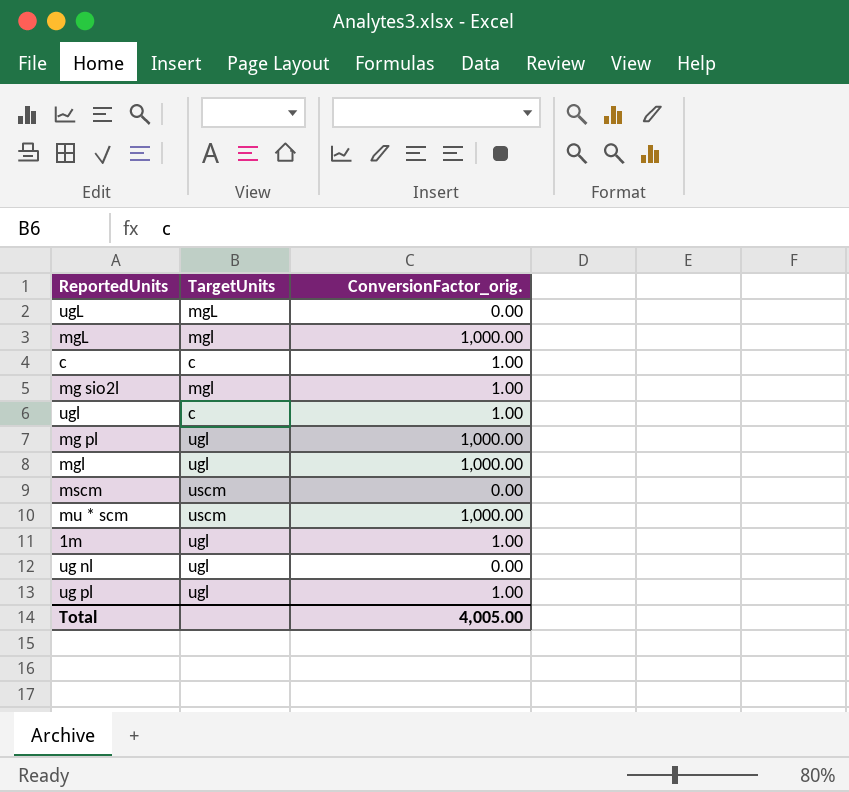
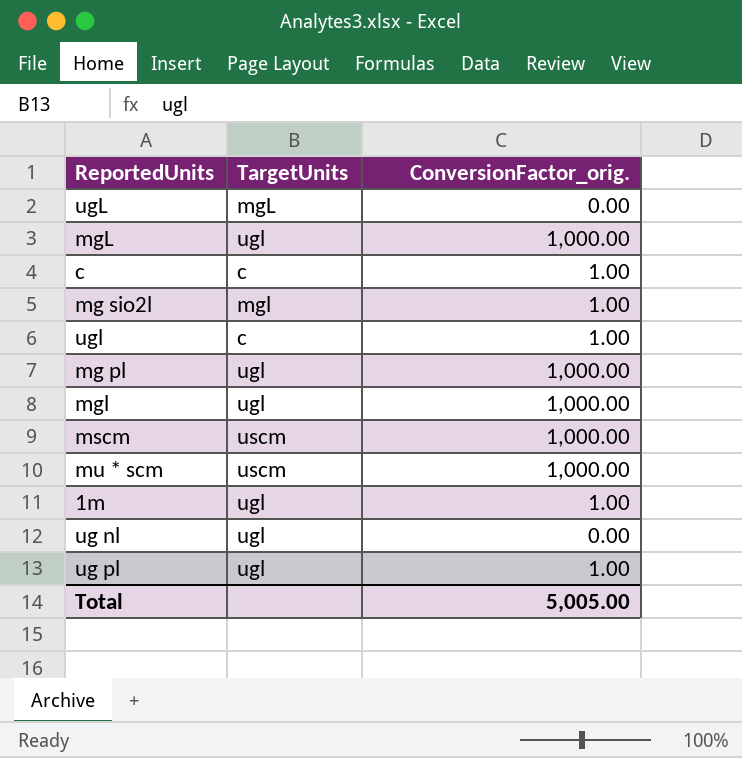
mgL | TargetUnits: mgl -> ugl
mscm | ConversionFactor_orig.: 0.00 -> 1,000.00
Total | ConversionFactor_orig.: 4,005.00 -> 5,005.00

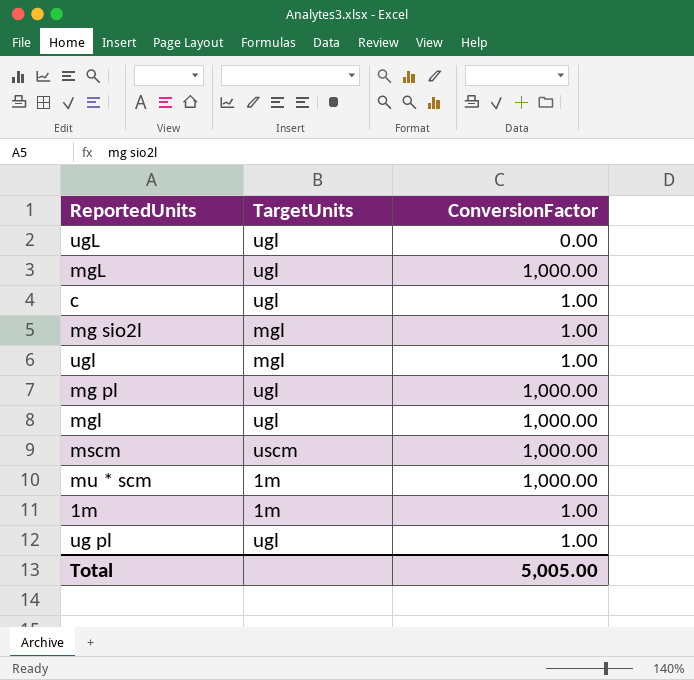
column name: ConversionFactor_orig. -> ConversionFactor
row ug nl: ugl | 0.00 -> none
ugL | TargetUnits: mgL -> ugl
c | TargetUnits: c -> ugl
ugl | TargetUnits: c -> mgl
mu * scm | TargetUnits: uscm -> 1m
1m | TargetUnits: ugl -> 1m

